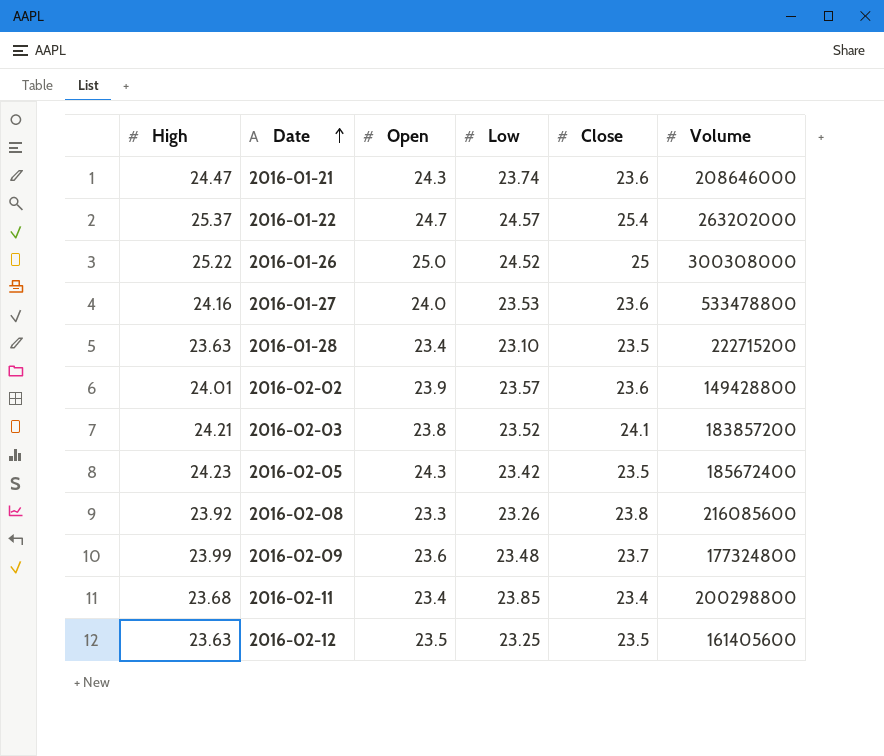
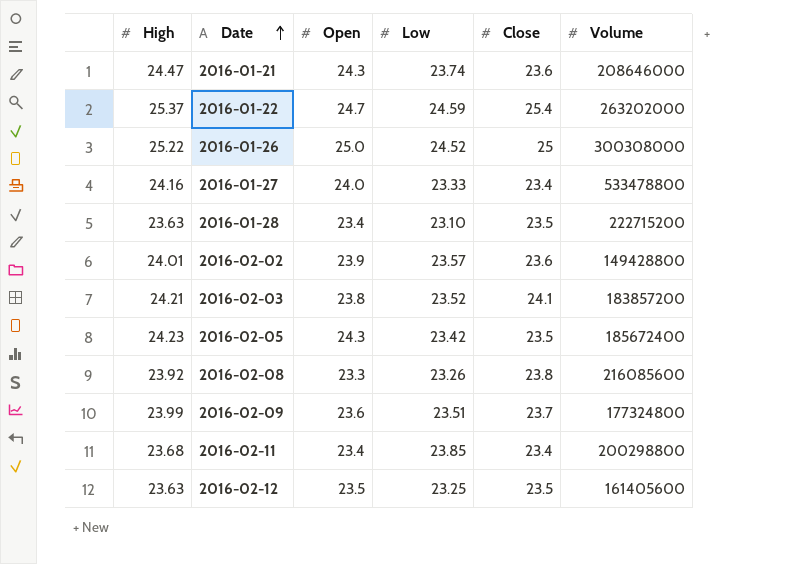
2016-01-22 | Low: 24.57 -> 24.59
2016-01-27 | Low: 23.53 -> 23.33
2016-01-27 | Close: 23.6 -> 23.4
2016-02-09 | Low: 23.48 -> 23.51

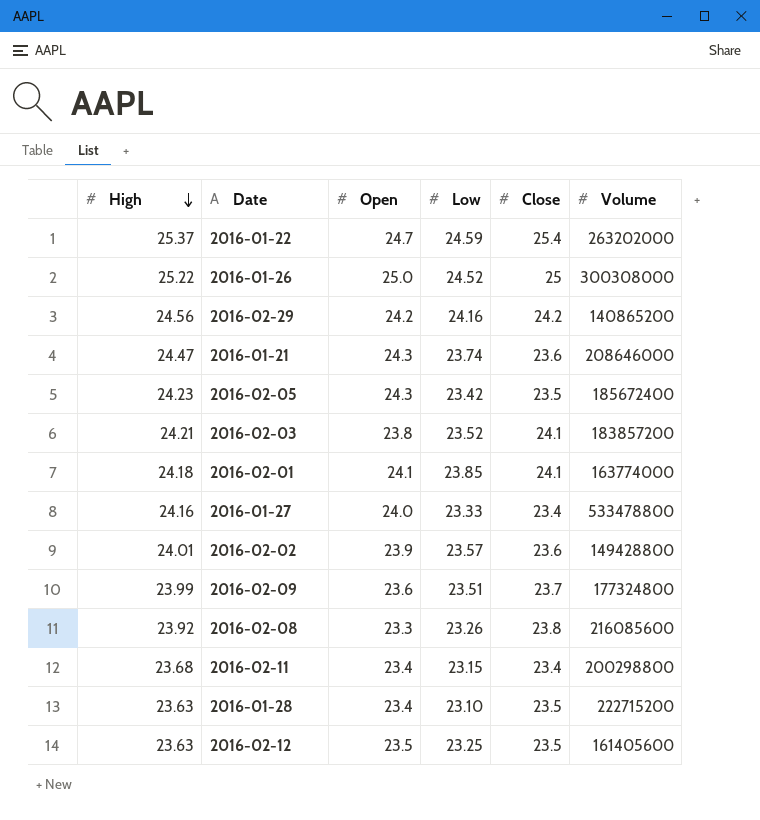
row order: Date ascending -> High descending
row 2016-02-29: none -> 24.56 | 24.2 | 24.16 | 24.2 | 140865200
row 2016-02-01: none -> 24.18 | 24.1 | 23.85 | 24.1 | 163774000
2016-02-11 | Low: 23.85 -> 23.15

